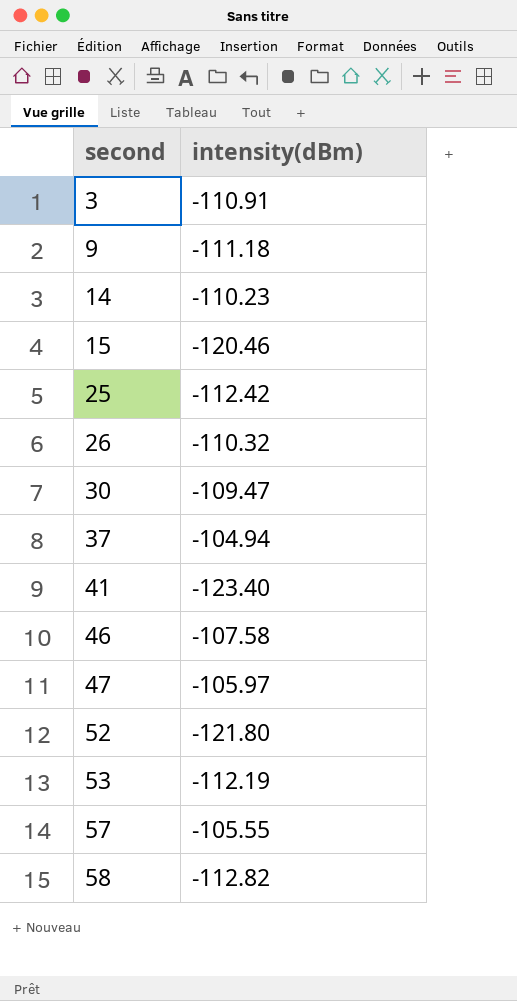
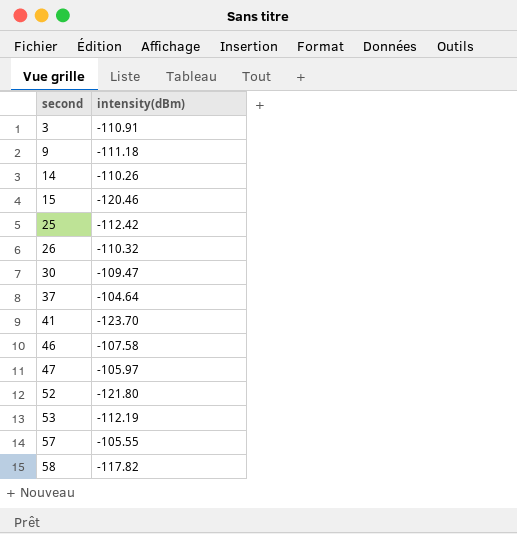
14 | intensity(dBm): -110.23 -> -110.26
37 | intensity(dBm): -104.94 -> -104.64
41 | intensity(dBm): -123.40 -> -123.70
58 | intensity(dBm): -112.82 -> -117.82

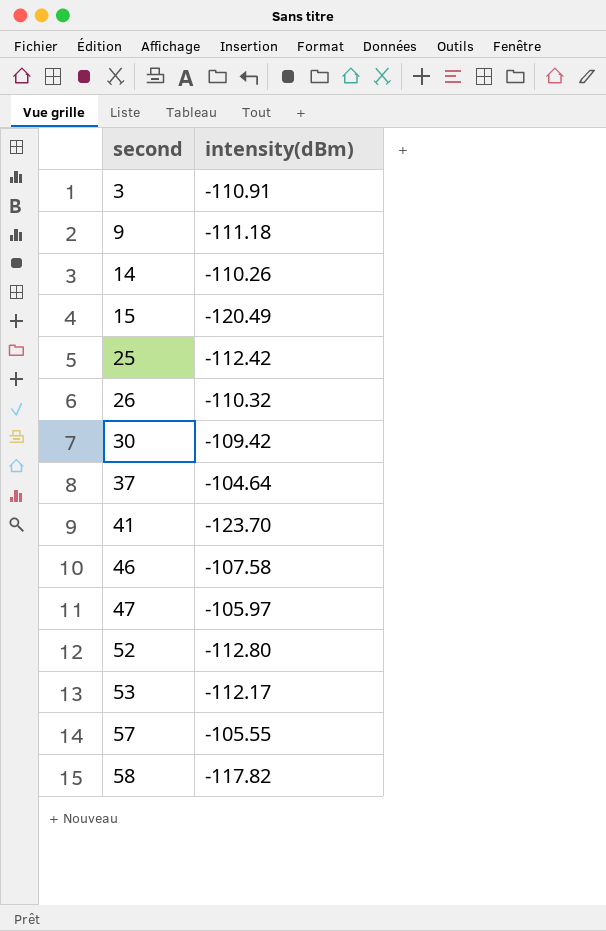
15 | intensity(dBm): -120.46 -> -120.49
30 | intensity(dBm): -109.47 -> -109.42
52 | intensity(dBm): -121.80 -> -112.80
53 | intensity(dBm): -112.19 -> -112.17

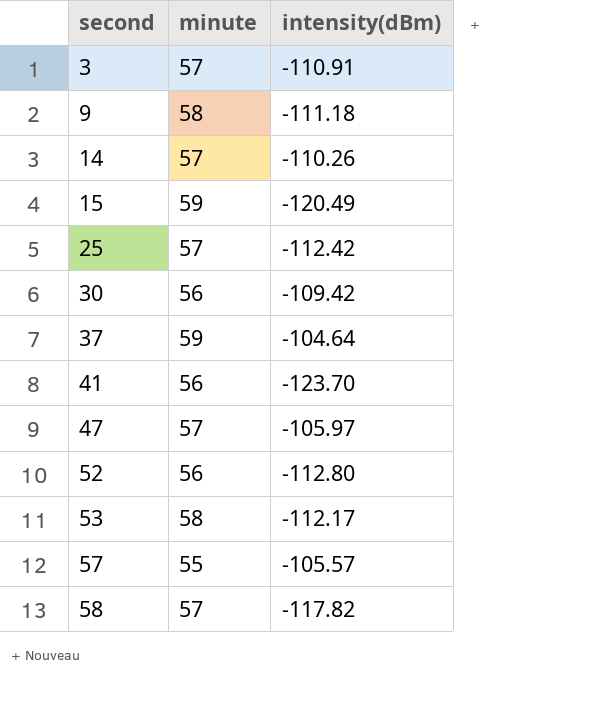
column minute | position: none -> 2
row 26: -110.32 -> none
row 46: -107.58 -> none
57 | intensity(dBm): -105.55 -> -105.57

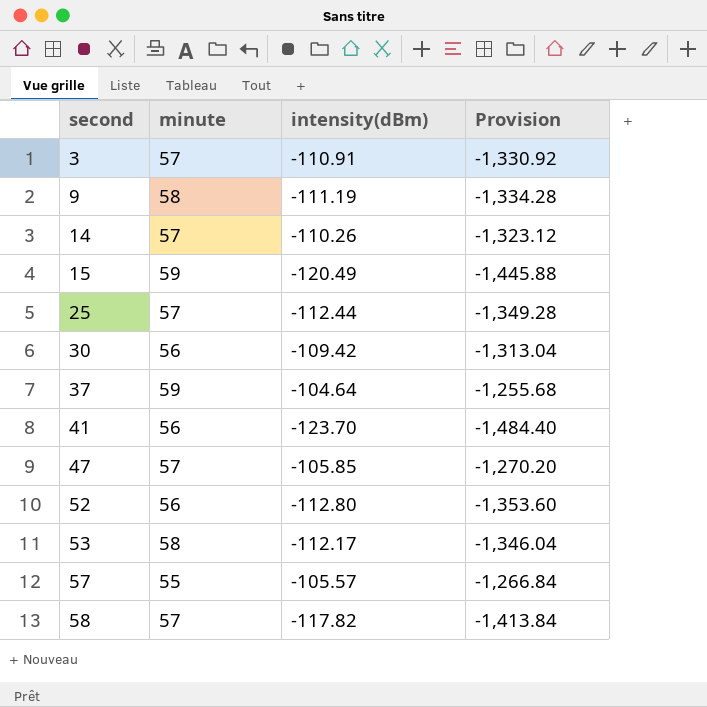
column Provision | formula: none -> [intensity(dBm)] * 12
9 | intensity(dBm): -111.18 -> -111.19
25 | intensity(dBm): -112.42 -> -112.44
47 | intensity(dBm): -105.97 -> -105.85

